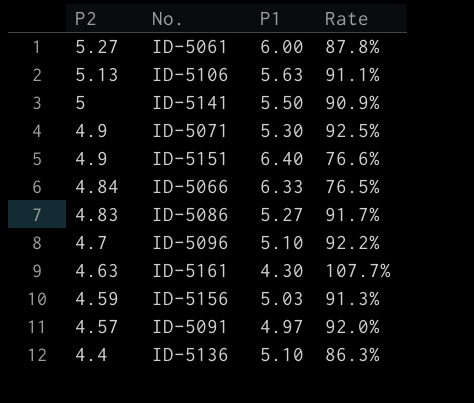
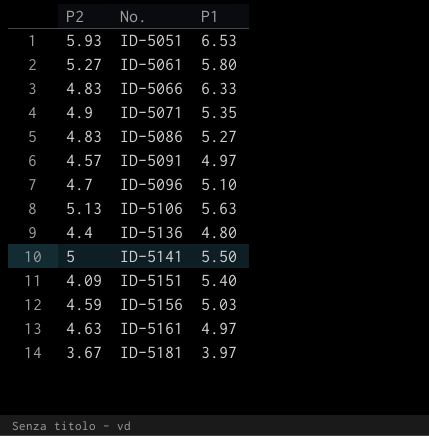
row order: P2 descending -> No. ascending
column Rate | formula: [P2] / [P1] -> none
row ID-5051: none -> 5.93 | 6.53
ID-5061 | P1: 6.00 -> 5.80
ID-5066 | P2: 4.84 -> 4.83
ID-5071 | P1: 5.30 -> 5.35
ID-5136 | P1: 5.10 -> 4.80
ID-5151 | P2: 4.9 -> 4.09
ID-5151 | P1: 6.40 -> 5.40
ID-5161 | P1: 4.30 -> 4.97
row ID-5181: none -> 3.67 | 3.97

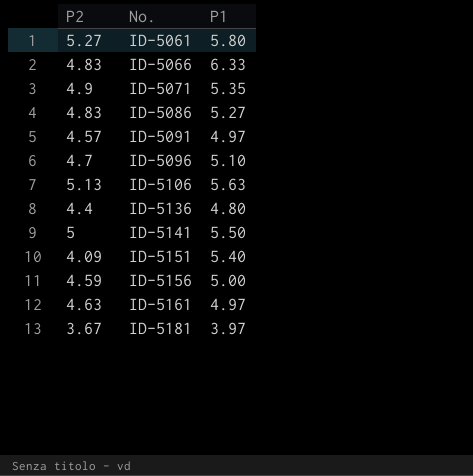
row ID-5051: 5.93 | 6.53 -> none
ID-5156 | P1: 5.03 -> 5.00

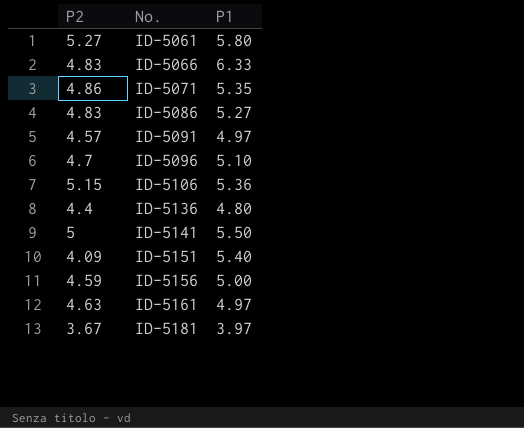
ID-5071 | P2: 4.9 -> 4.86
ID-5106 | P2: 5.13 -> 5.15
ID-5106 | P1: 5.63 -> 5.36

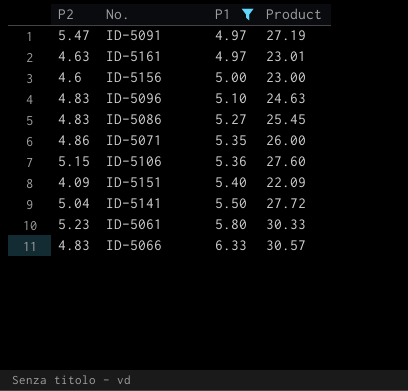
filter: none -> P1 >= 4.97
row order: No. ascending -> P1 ascending
column Product | formula: none -> [P2] * [P1]
ID-5091 | P2: 4.57 -> 5.47
ID-5156 | P2: 4.59 -> 4.6
ID-5096 | P2: 4.7 -> 4.83
ID-5141 | P2: 5 -> 5.04
ID-5061 | P2: 5.27 -> 5.23

